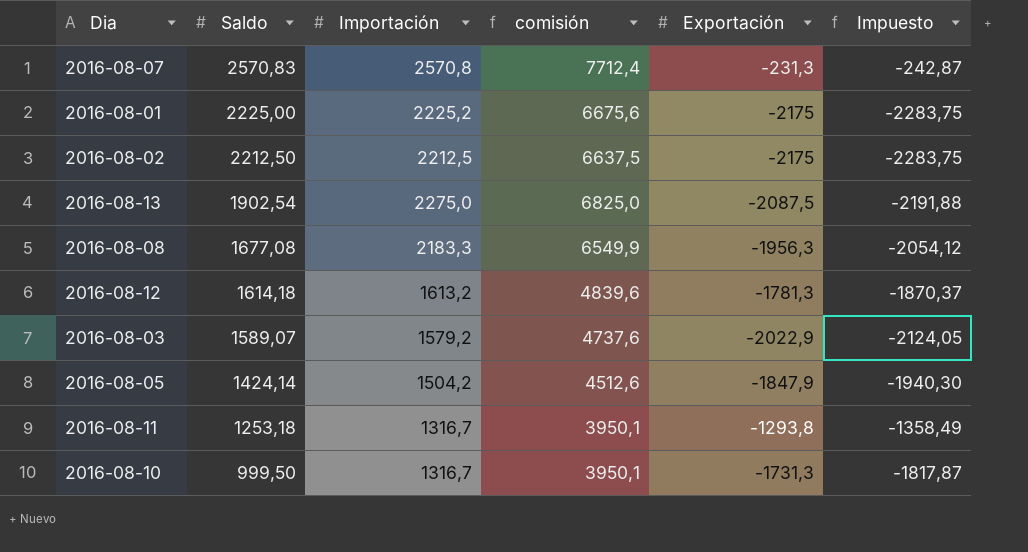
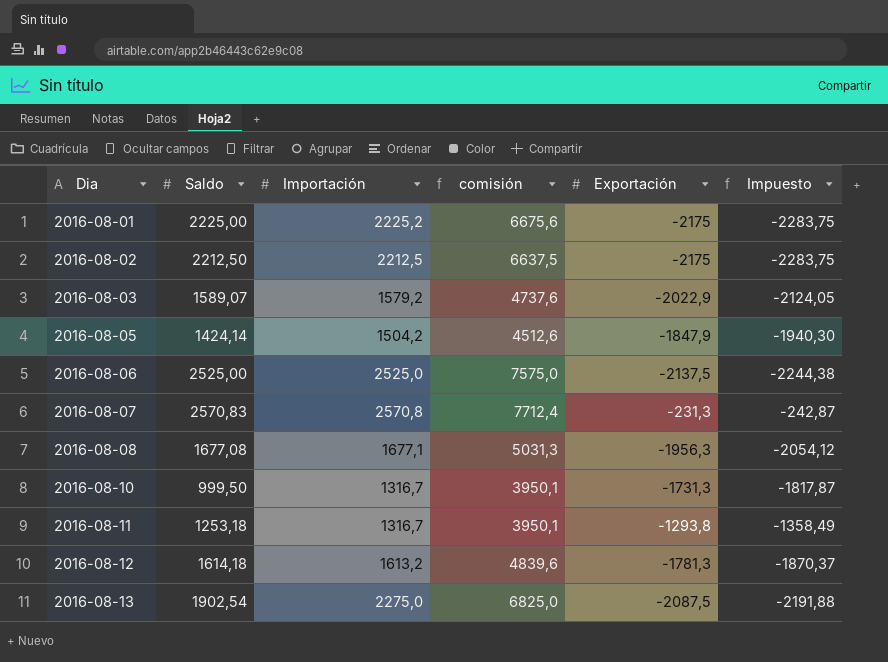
row order: Saldo descending -> Dia ascending
row 2016-08-06: none -> 2525,00 | 2525,0 | 7575,0 | -2137,5 | -2244,38
2016-08-08 | Importación: 2183,3 -> 1677,1
2016-08-08 | comisión: 6549,9 -> 5031,3

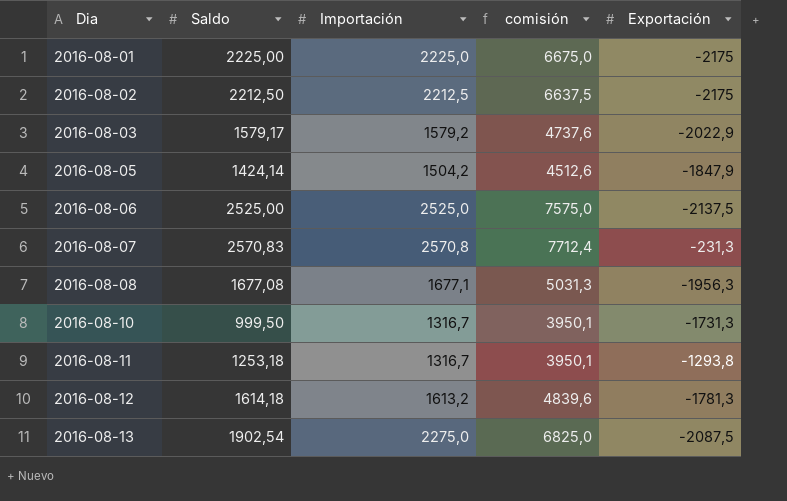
column Impuesto | formula: [Exportación] * 1,05 -> none
2016-08-01 | Importación: 2225,2 -> 2225,0
2016-08-01 | comisión: 6675,6 -> 6675,0
2016-08-03 | Saldo: 1589,07 -> 1579,17

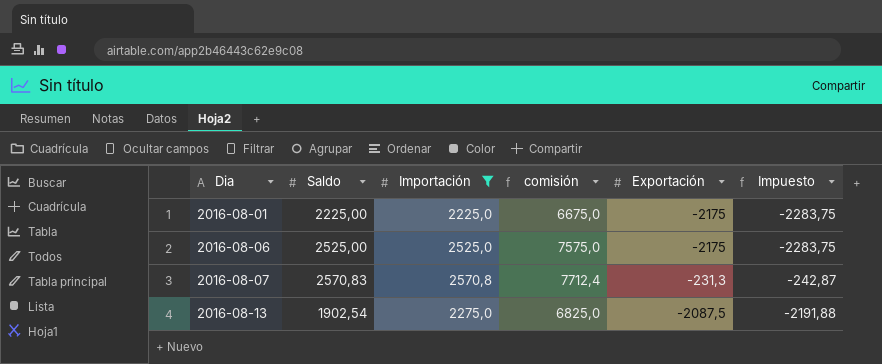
filter: none -> Importación >= 2225,0
column Impuesto | formula: none -> [Exportación] * 1,05
2016-08-06 | Exportación: -2137,5 -> -2175

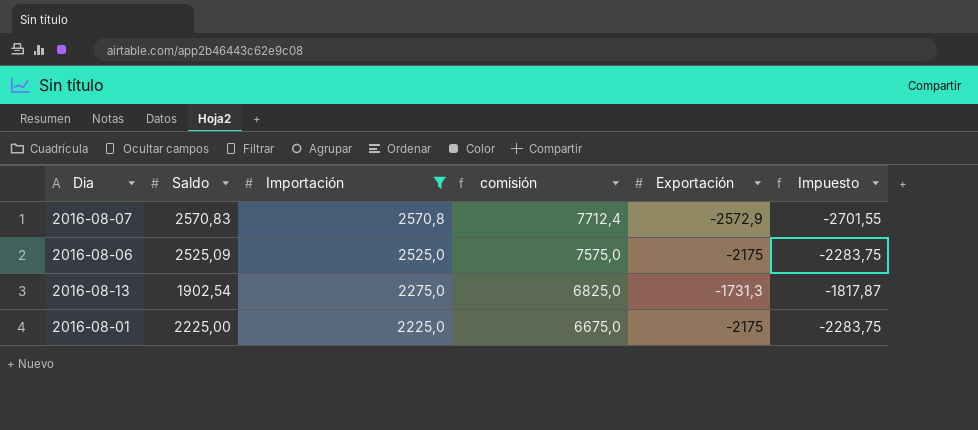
row order: Dia ascending -> Importación descending
2016-08-07 | Exportación: -231,3 -> -2572,9
2016-08-07 | Impuesto: -242,87 -> -2701,55
2016-08-06 | Saldo: 2525,00 -> 2525,09
2016-08-13 | Exportación: -2087,5 -> -1731,3
2016-08-13 | Impuesto: -2191,88 -> -1817,87

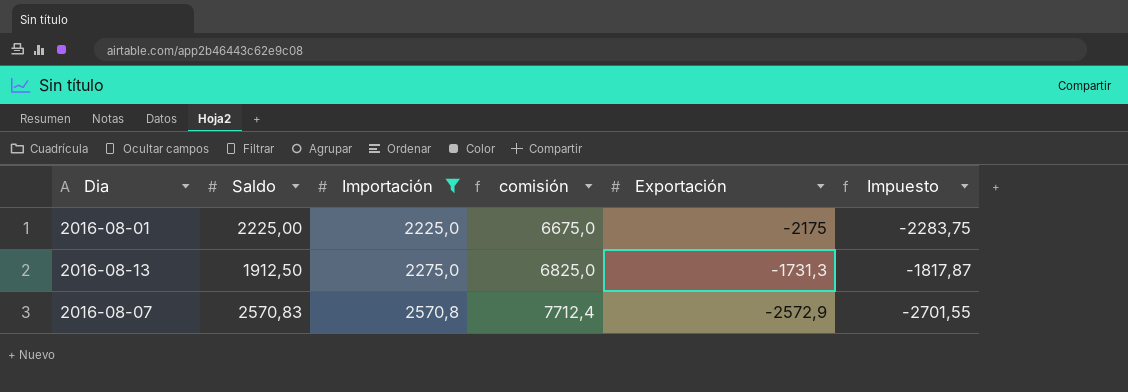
row order: Importación descending -> Importación ascending
row 2016-08-06: 2525,09 | 2525,0 | 7575,0 | -2175 | -2283,75 -> none
2016-08-13 | Saldo: 1902,54 -> 1912,50

